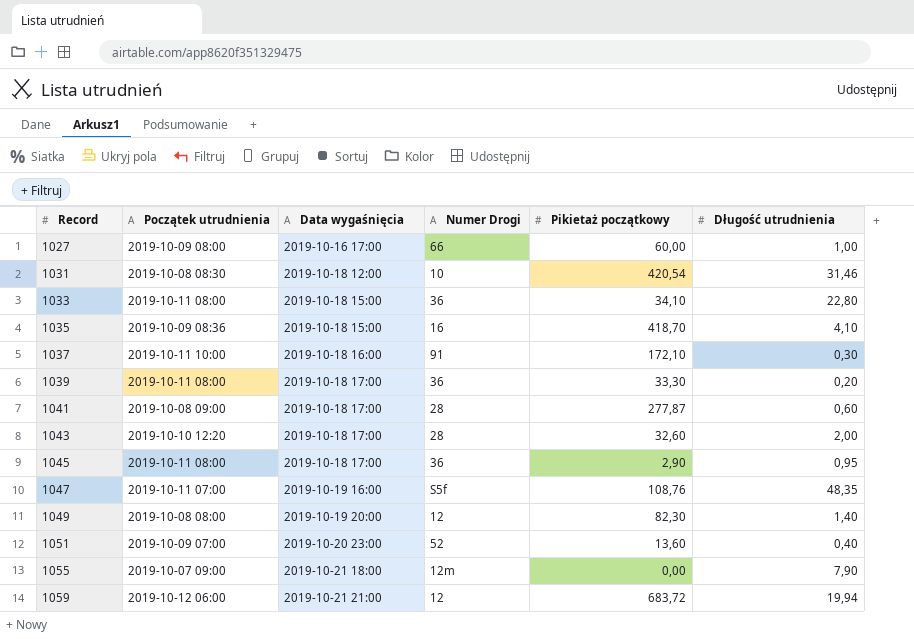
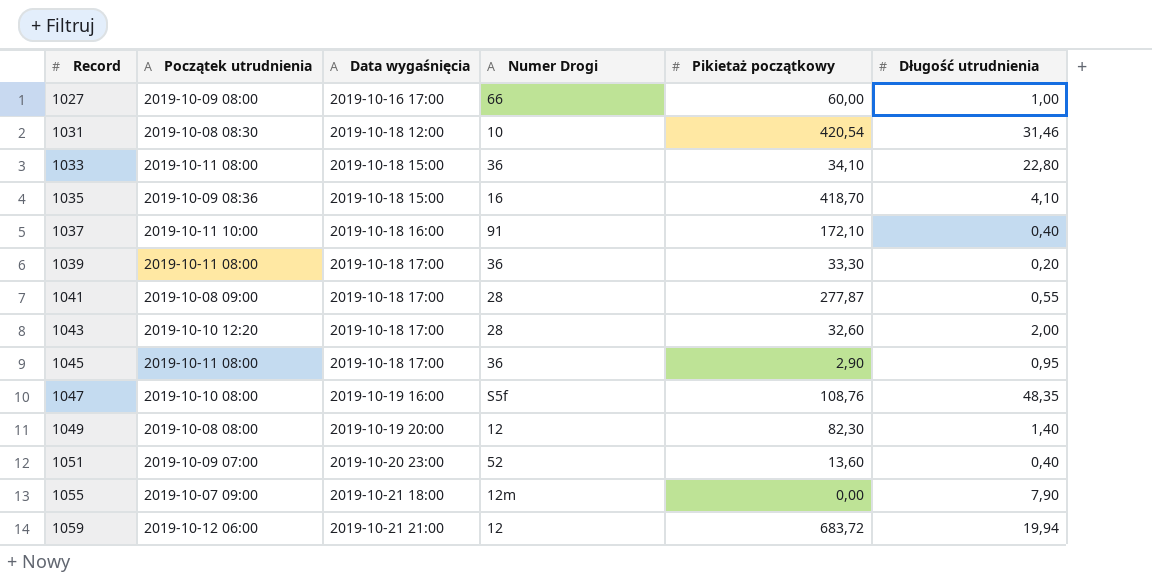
1037 | Długość utrudnienia: 0,30 -> 0,40
1041 | Długość utrudnienia: 0,60 -> 0,55
1047 | Początek utrudnienia: 2019-10-11 07:00 -> 2019-10-10 08:00

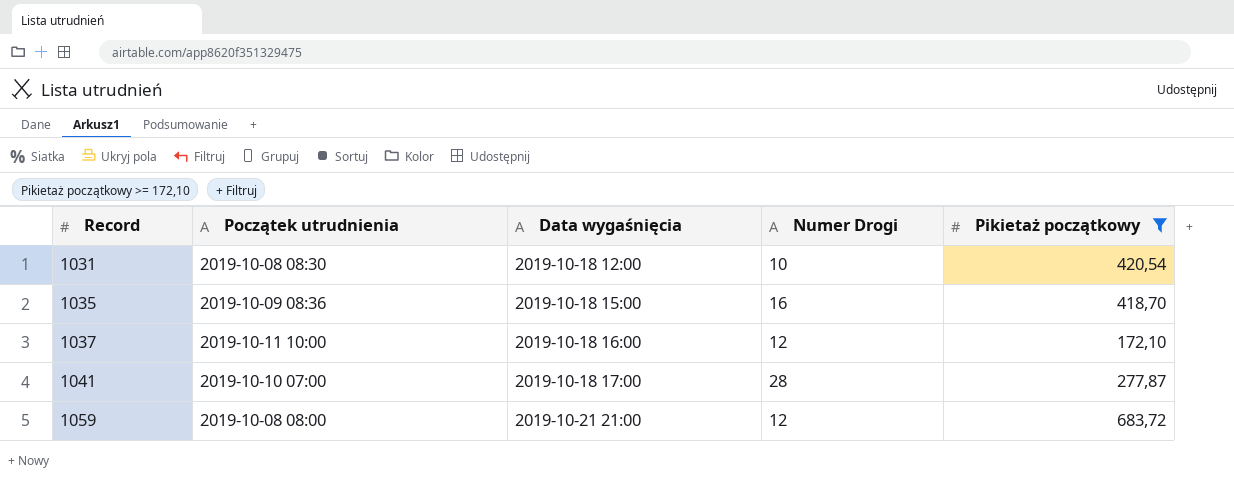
filter: none -> Pikietaż początkowy >= 172,10
column Długość utrudnienia | position: 6 -> none
1037 | Numer Drogi: 91 -> 12
1041 | Początek utrudnienia: 2019-10-08 09:00 -> 2019-10-10 07:00
1059 | Początek utrudnienia: 2019-10-12 06:00 -> 2019-10-08 08:00

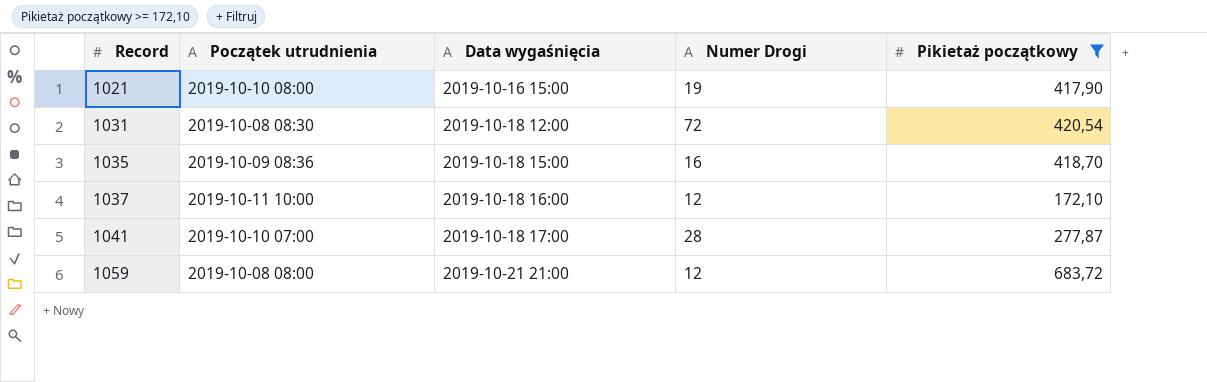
row 1021: none -> 2019-10-10 08:00 | 2019-10-16 15:00 | 19 | 417,90
1031 | Numer Drogi: 10 -> 72

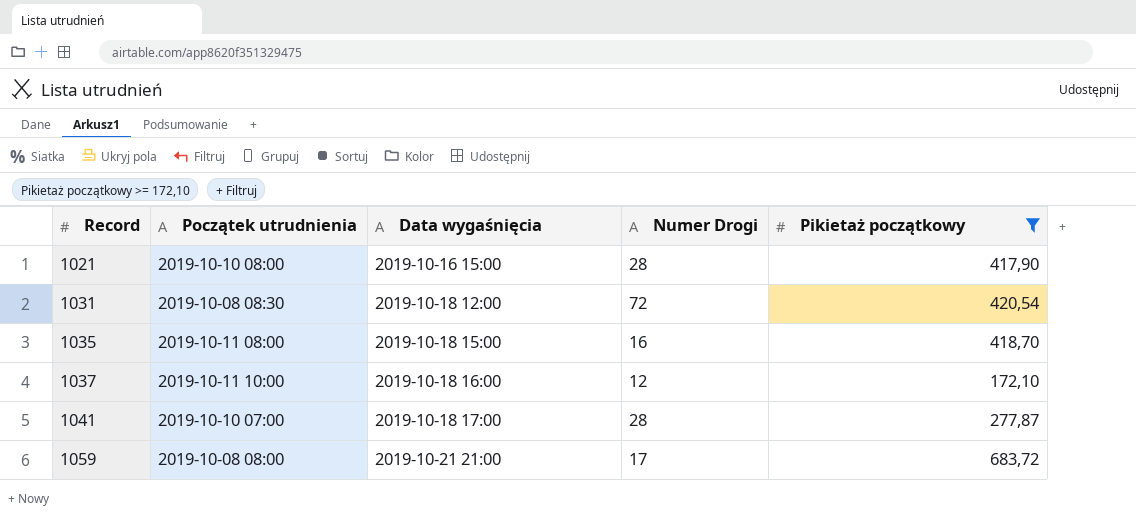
1021 | Numer Drogi: 19 -> 28
1035 | Początek utrudnienia: 2019-10-09 08:36 -> 2019-10-11 08:00
1059 | Numer Drogi: 12 -> 17

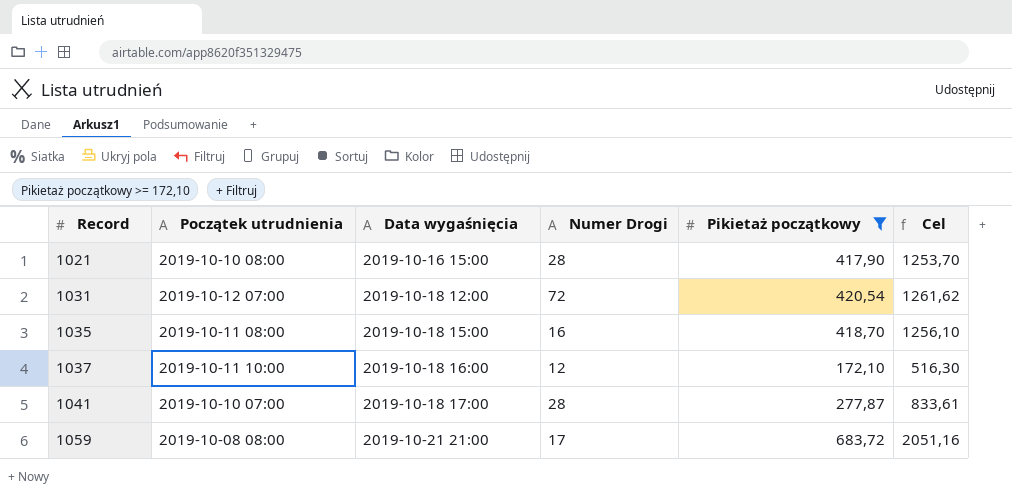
column Cel | formula: none -> [Pikietaż początkowy] * 3
1031 | Początek utrudnienia: 2019-10-08 08:30 -> 2019-10-12 07:00

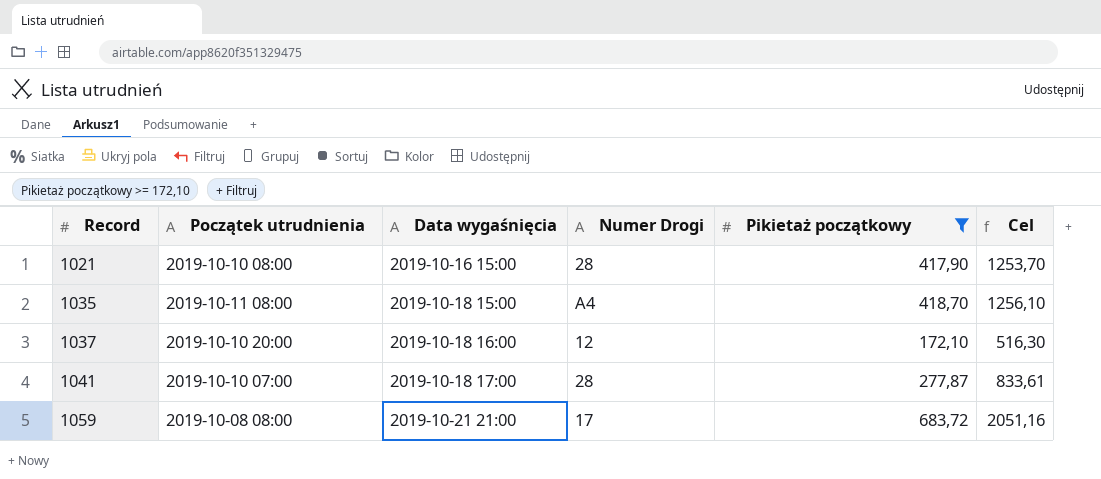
row 1031: 2019-10-12 07:00 | 2019-10-18 12:00 | 72 | 420,54 | 1261,62 -> none
1035 | Numer Drogi: 16 -> A4
1037 | Początek utrudnienia: 2019-10-11 10:00 -> 2019-10-10 20:00

